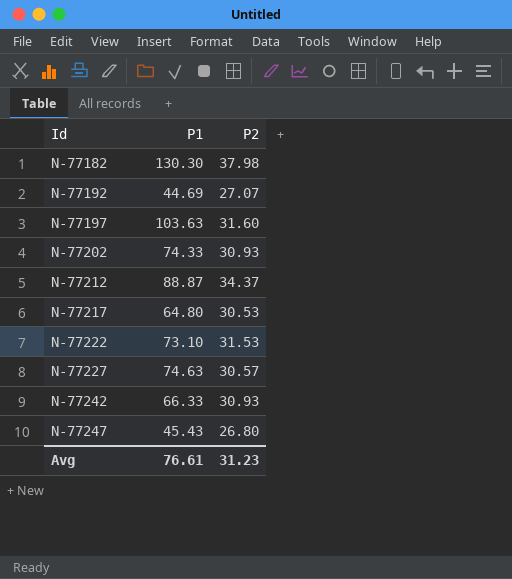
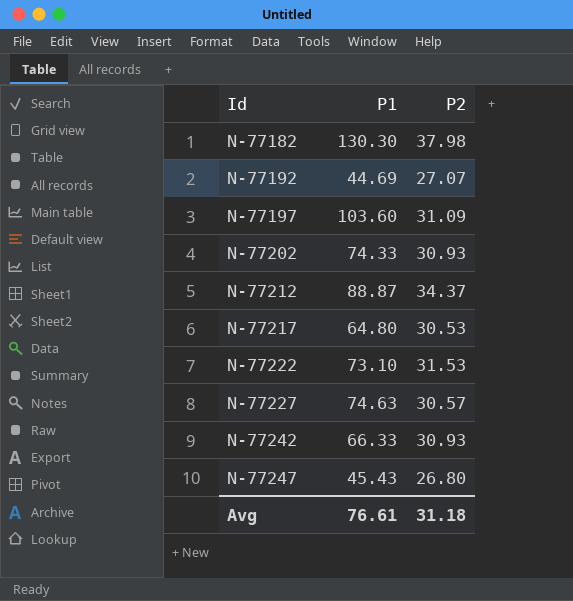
N-77197 | P1: 103.63 -> 103.60
N-77197 | P2: 31.60 -> 31.09
Avg | P2: 31.23 -> 31.18

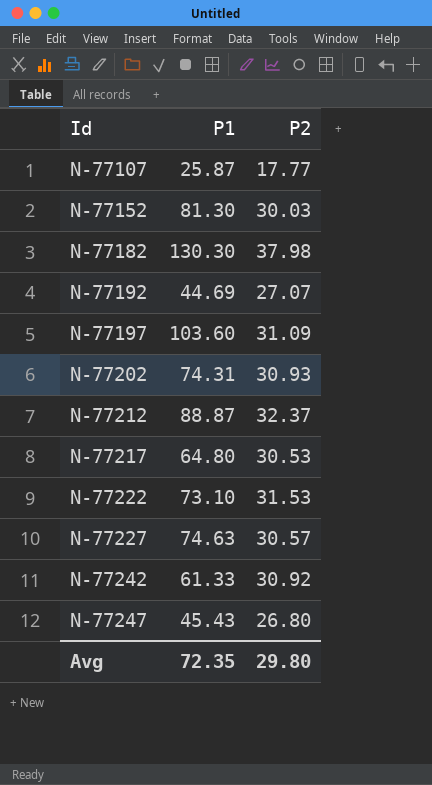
row N-77107: none -> 25.87 | 17.77
row N-77152: none -> 81.30 | 30.03
N-77202 | P1: 74.33 -> 74.31
N-77212 | P2: 34.37 -> 32.37
N-77242 | P1: 66.33 -> 61.33
N-77242 | P2: 30.93 -> 30.92
Avg | P1: 76.61 -> 72.35
Avg | P2: 31.18 -> 29.80

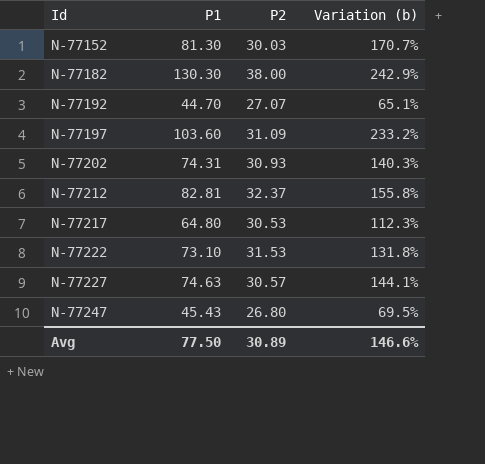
column Variation (b) | formula: none -> ([P1] - [P2]) / [P2]
row N-77107: 25.87 | 17.77 -> none
row N-77242: 61.33 | 30.92 -> none
N-77182 | P2: 37.98 -> 38.00
N-77192 | P1: 44.69 -> 44.70
N-77212 | P1: 88.87 -> 82.81
Avg | P1: 72.35 -> 77.50
Avg | P2: 29.80 -> 30.89

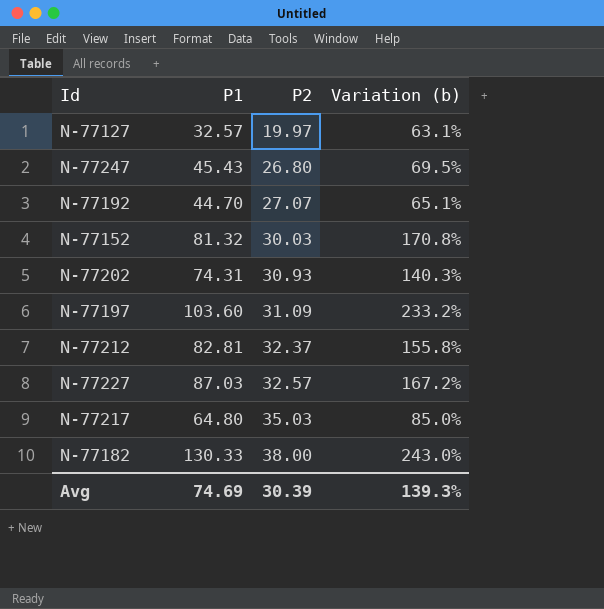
row order: Id ascending -> P2 ascending
row N-77222: 73.10 | 31.53 | 131.8% -> none
row N-77127: none -> 32.57 | 19.97 | 63.1%
N-77152 | P1: 81.30 -> 81.32
N-77152 | Variation (b): 170.7% -> 170.8%
N-77227 | P1: 74.63 -> 87.03
N-77227 | P2: 30.57 -> 32.57
N-77227 | Variation (b): 144.1% -> 167.2%
N-77217 | P2: 30.53 -> 35.03
N-77217 | Variation (b): 112.3% -> 85.0%
N-77182 | P1: 130.30 -> 130.33
N-77182 | Variation (b): 242.9% -> 243.0%
Avg | P1: 77.50 -> 74.69
Avg | P2: 30.89 -> 30.39
Avg | Variation (b): 146.6% -> 139.3%

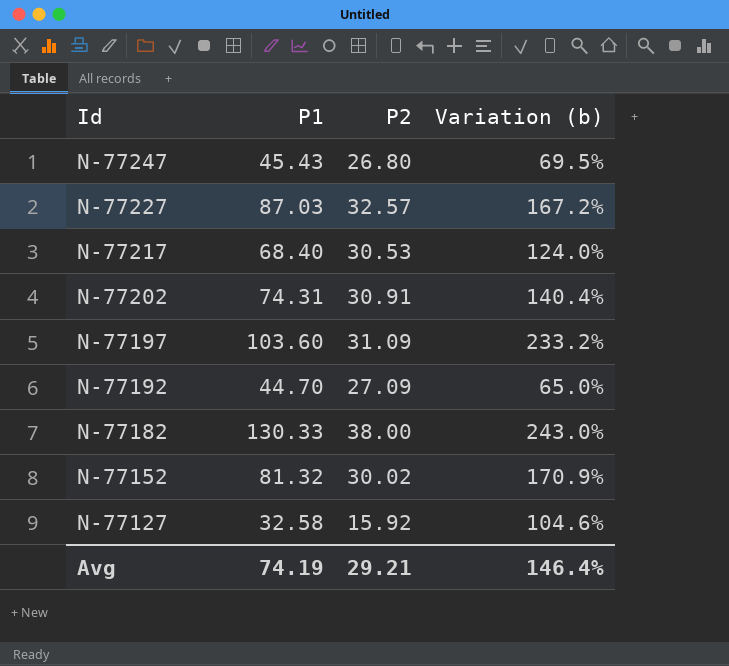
row order: P2 ascending -> Id descending
row N-77212: 82.81 | 32.37 | 155.8% -> none
N-77217 | P1: 64.80 -> 68.40
N-77217 | P2: 35.03 -> 30.53
N-77217 | Variation (b): 85.0% -> 124.0%
N-77202 | P2: 30.93 -> 30.91
N-77202 | Variation (b): 140.3% -> 140.4%
N-77192 | P2: 27.07 -> 27.09
N-77192 | Variation (b): 65.1% -> 65.0%
N-77152 | P2: 30.03 -> 30.02
N-77152 | Variation (b): 170.8% -> 170.9%
N-77127 | P1: 32.57 -> 32.58
N-77127 | P2: 19.97 -> 15.92
N-77127 | Variation (b): 63.1% -> 104.6%
Avg | P1: 74.69 -> 74.19
Avg | P2: 30.39 -> 29.21
Avg | Variation (b): 139.3% -> 146.4%

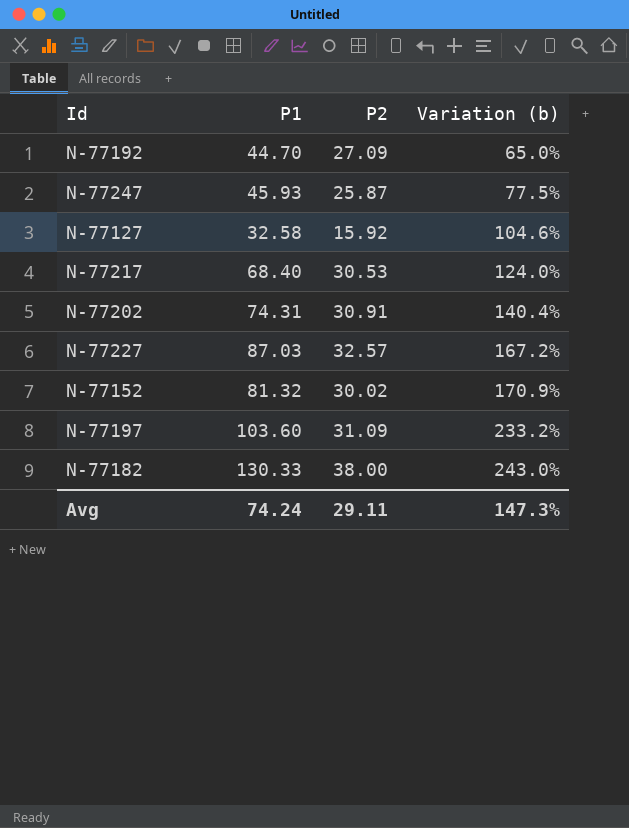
row order: Id descending -> Variation (b) ascending
N-77247 | P1: 45.43 -> 45.93
N-77247 | P2: 26.80 -> 25.87
N-77247 | Variation (b): 69.5% -> 77.5%
Avg | P1: 74.19 -> 74.24
Avg | P2: 29.21 -> 29.11
Avg | Variation (b): 146.4% -> 147.3%

